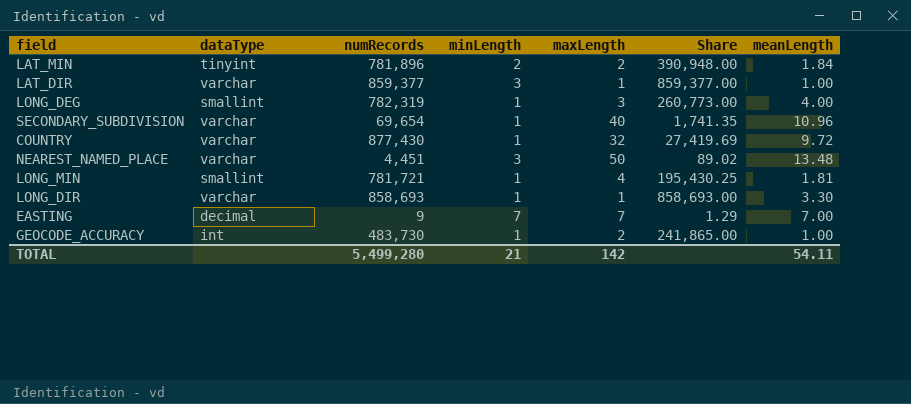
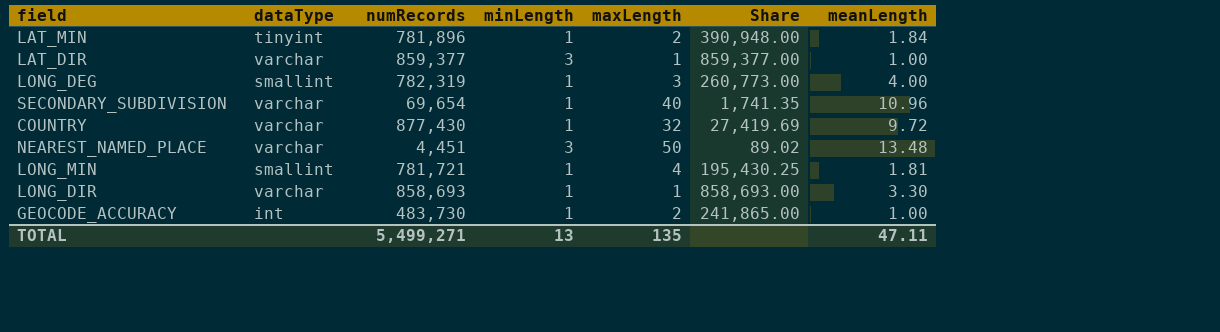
row EASTING: decimal | 9 | 7 | 7 | 1.29 | 7.00 -> none
LAT_MIN | minLength: 2 -> 1
TOTAL | numRecords: 5,499,280 -> 5,499,271
TOTAL | minLength: 21 -> 13
TOTAL | maxLength: 142 -> 135
TOTAL | meanLength: 54.11 -> 47.11

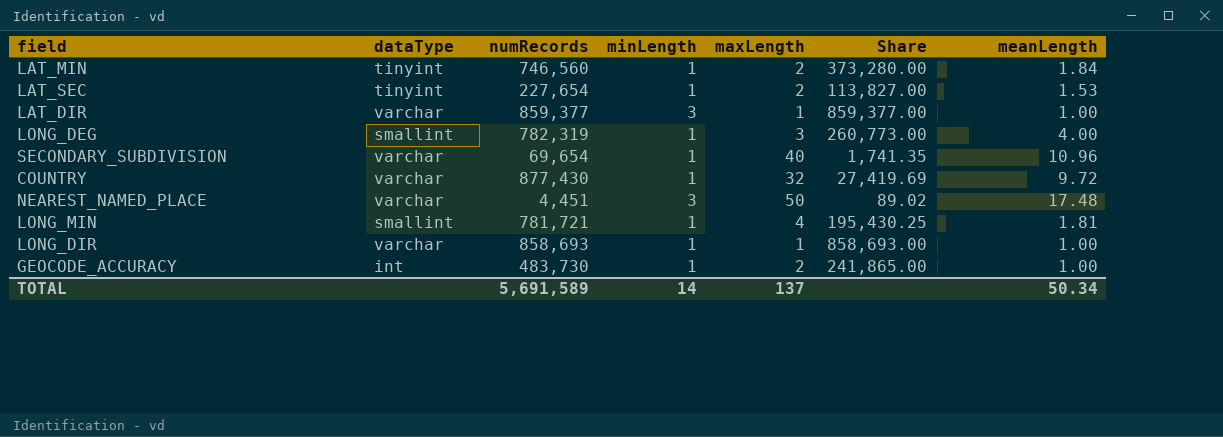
LAT_MIN | numRecords: 781,896 -> 746,560
LAT_MIN | Share: 390,948.00 -> 373,280.00
row LAT_SEC: none -> tinyint | 227,654 | 1 | 2 | 113,827.00 | 1.53
NEAREST_NAMED_PLACE | meanLength: 13.48 -> 17.48
LONG_DIR | meanLength: 3.30 -> 1.00
TOTAL | numRecords: 5,499,271 -> 5,691,589
TOTAL | minLength: 13 -> 14
TOTAL | maxLength: 135 -> 137
TOTAL | meanLength: 47.11 -> 50.34

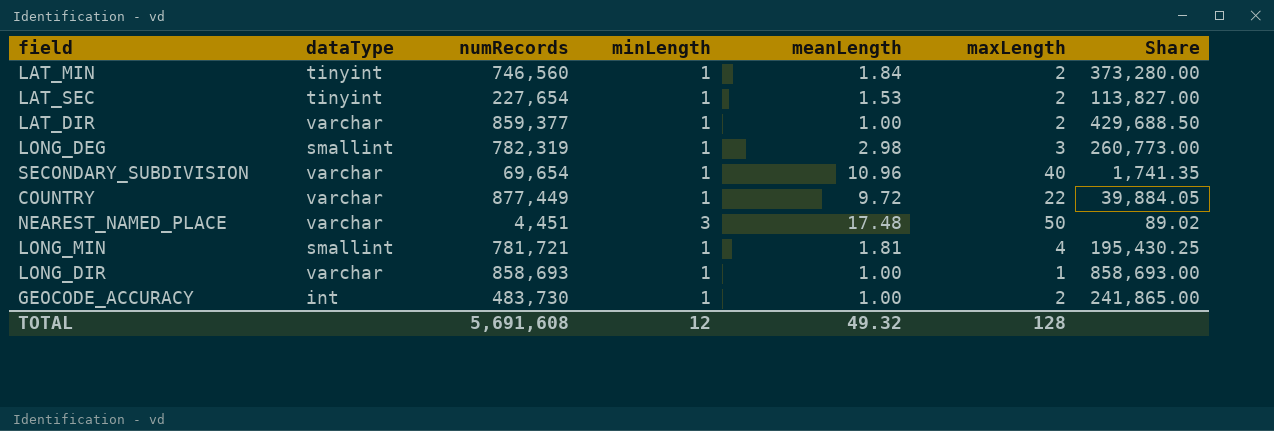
column meanLength | position: 7 -> 5
LAT_DIR | minLength: 3 -> 1
LAT_DIR | maxLength: 1 -> 2
LAT_DIR | Share: 859,377.00 -> 429,688.50
LONG_DEG | meanLength: 4.00 -> 2.98
COUNTRY | numRecords: 877,430 -> 877,449
COUNTRY | maxLength: 32 -> 22
COUNTRY | Share: 27,419.69 -> 39,884.05
TOTAL | numRecords: 5,691,589 -> 5,691,608
TOTAL | minLength: 14 -> 12
TOTAL | meanLength: 50.34 -> 49.32
TOTAL | maxLength: 137 -> 128

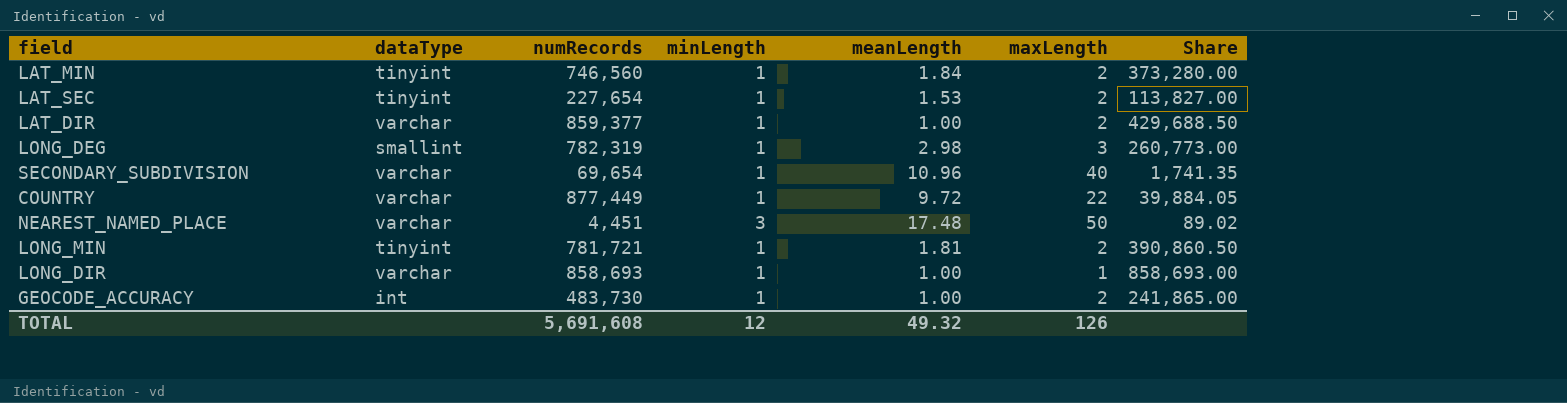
LONG_MIN | dataType: smallint -> tinyint
LONG_MIN | maxLength: 4 -> 2
LONG_MIN | Share: 195,430.25 -> 390,860.50
TOTAL | maxLength: 128 -> 126

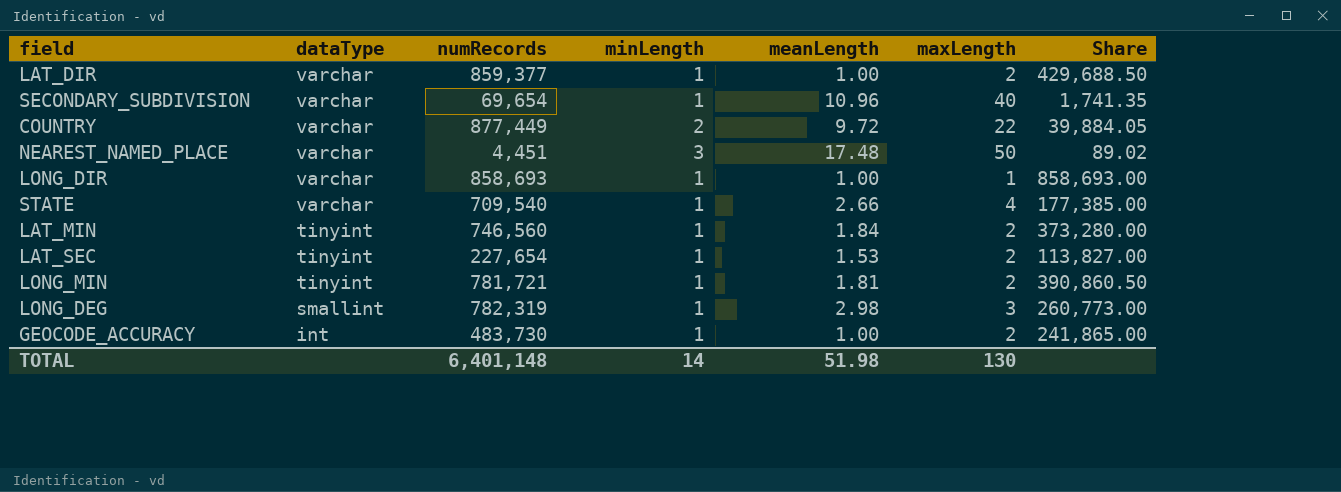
row order: none -> dataType descending
COUNTRY | minLength: 1 -> 2
row STATE: none -> varchar | 709,540 | 1 | 2.66 | 4 | 177,385.00
TOTAL | numRecords: 5,691,608 -> 6,401,148
TOTAL | minLength: 12 -> 14
TOTAL | meanLength: 49.32 -> 51.98
TOTAL | maxLength: 126 -> 130

